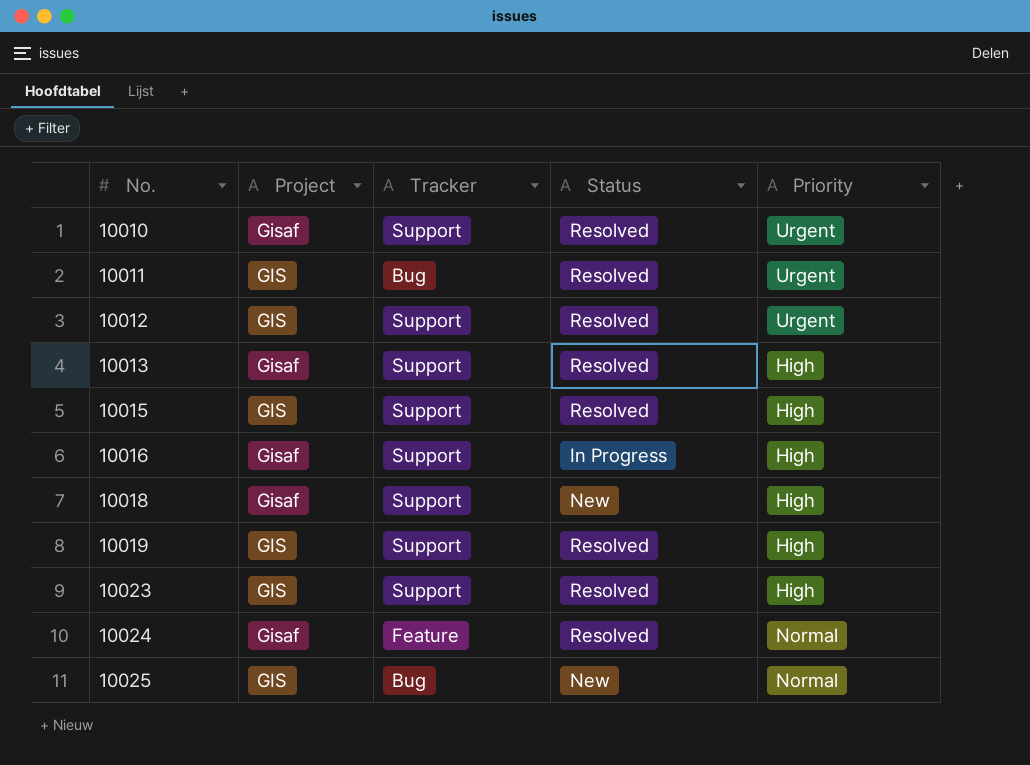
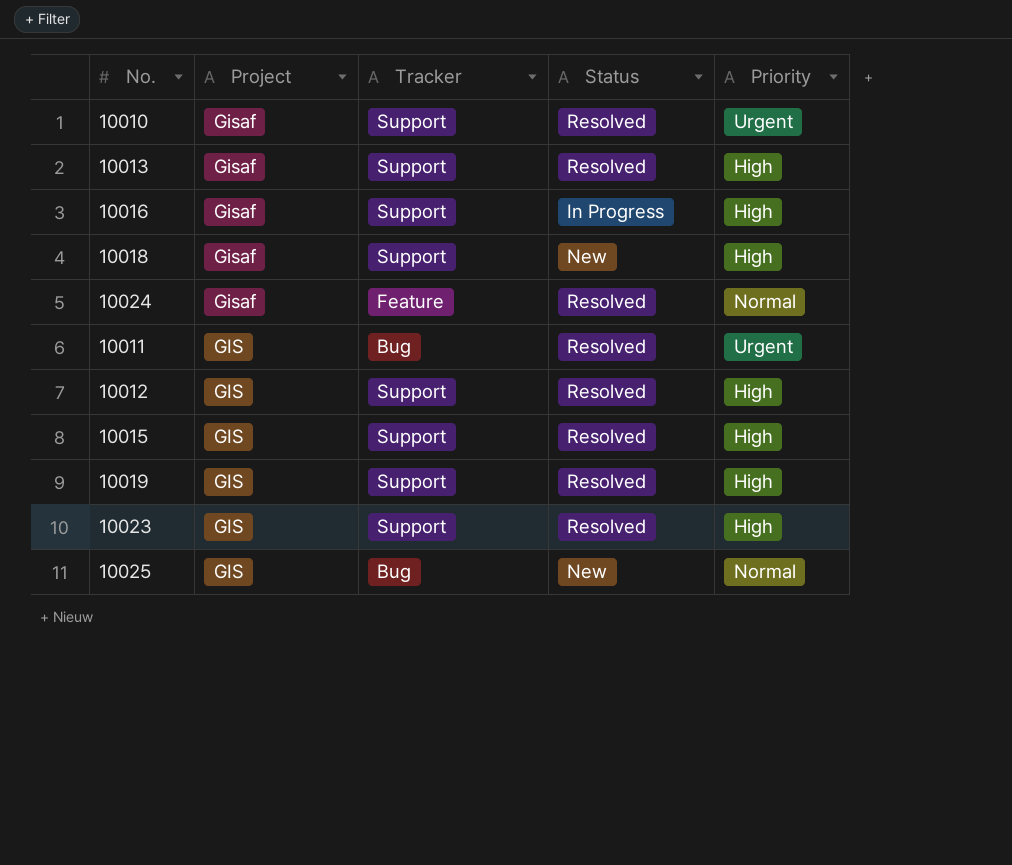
row order: No. ascending -> Project descending
10012 | Priority: Urgent -> High

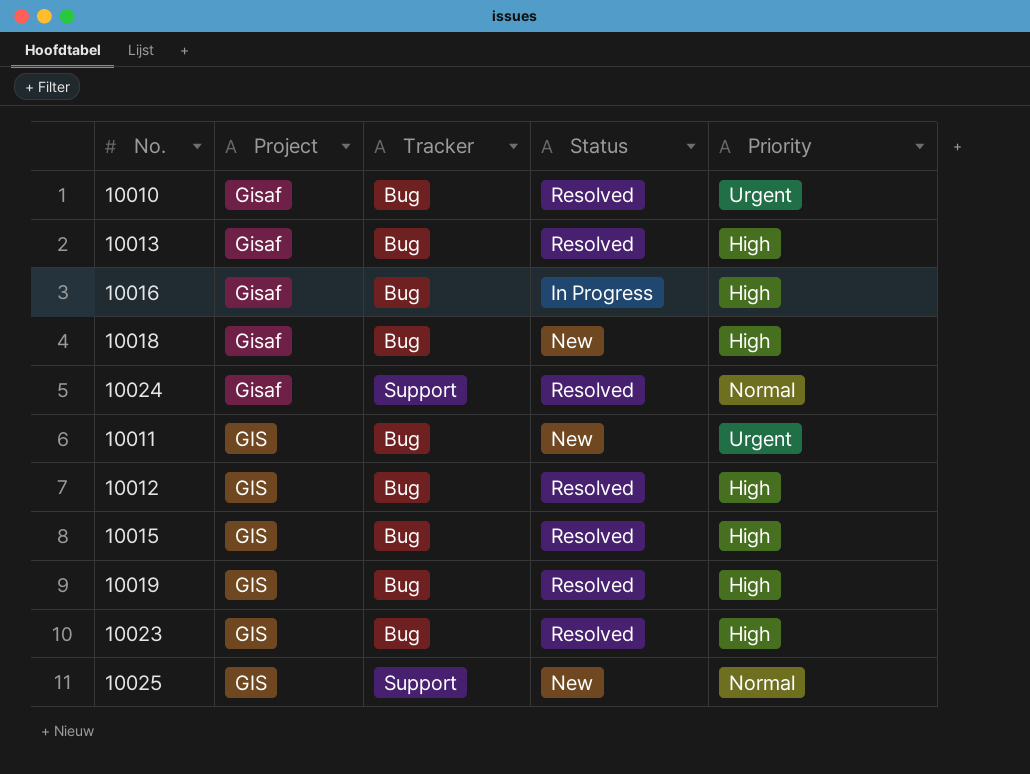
10010 | Tracker: Support -> Bug
10013 | Tracker: Support -> Bug
10016 | Tracker: Support -> Bug
10018 | Tracker: Support -> Bug
10024 | Tracker: Feature -> Support
10011 | Status: Resolved -> New
10012 | Tracker: Support -> Bug
10015 | Tracker: Support -> Bug
10019 | Tracker: Support -> Bug
10023 | Tracker: Support -> Bug
10025 | Tracker: Bug -> Support

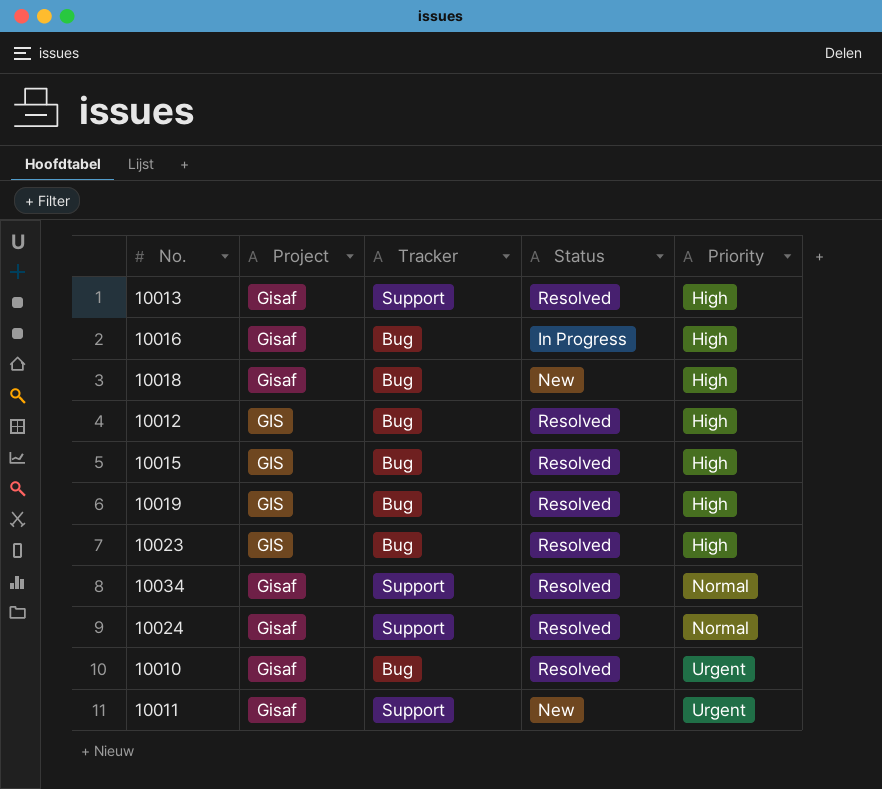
row order: Project descending -> Priority ascending
row 10025: GIS | Support | New | Normal -> none
10013 | Tracker: Bug -> Support
row 10034: none -> Gisaf | Support | Resolved | Normal
10011 | Project: GIS -> Gisaf
10011 | Tracker: Bug -> Support

